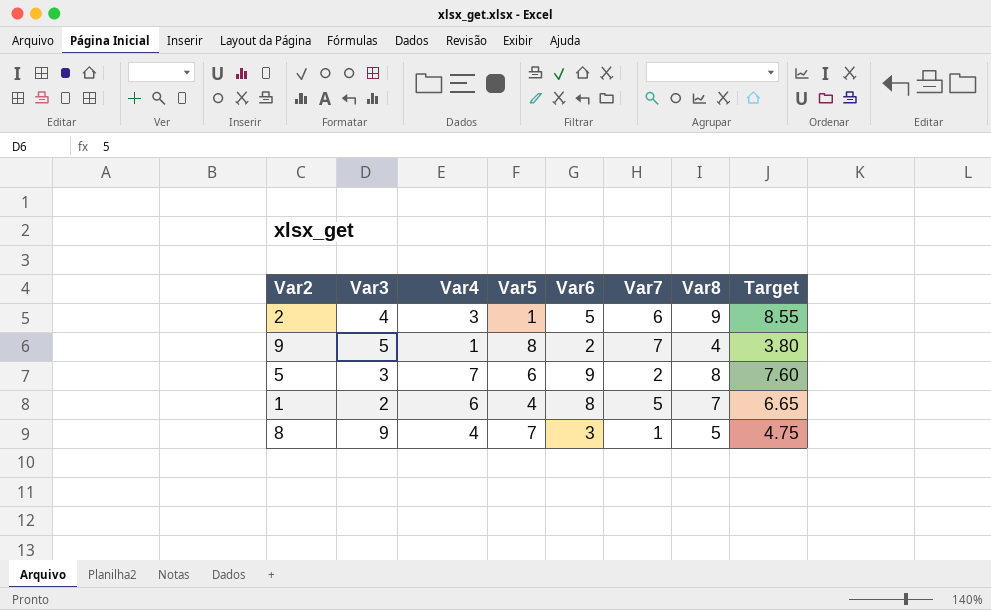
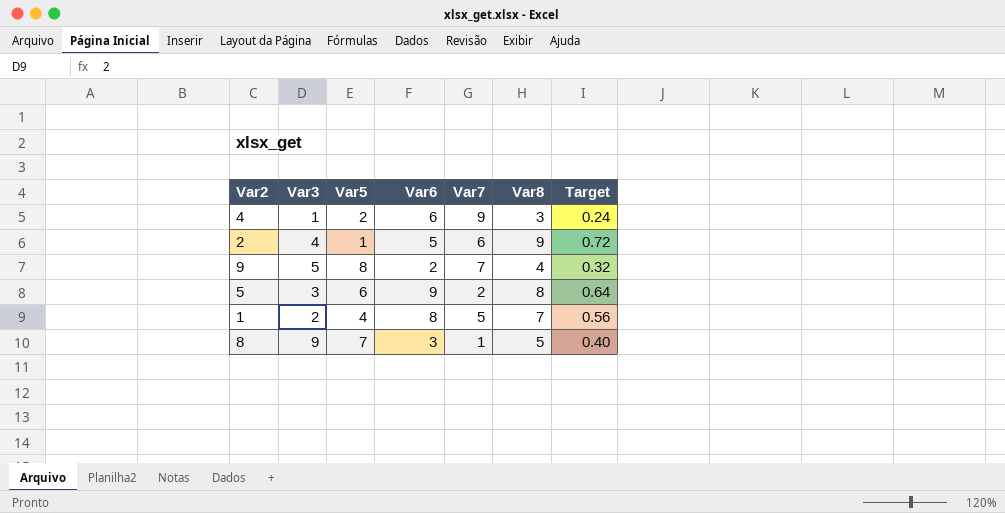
column Var4 | position: 3 -> none
column Target | formula: [Var8] * 0.95 -> [Var8] * 0.08
row 4: none -> 1 | 2 | 6 | 9 | 3 | 0.24

